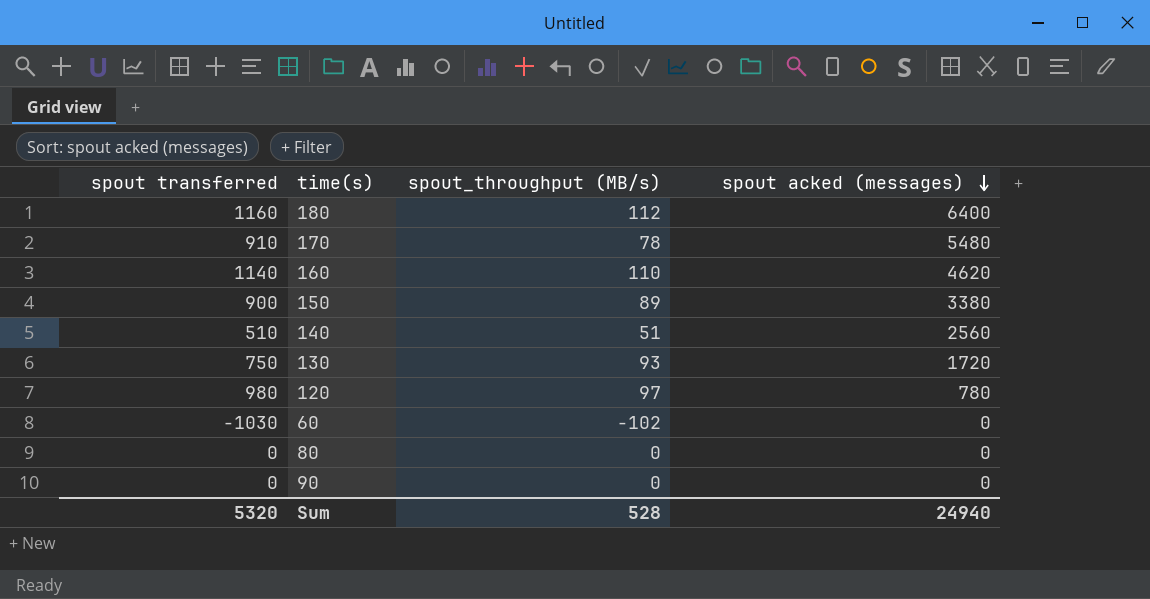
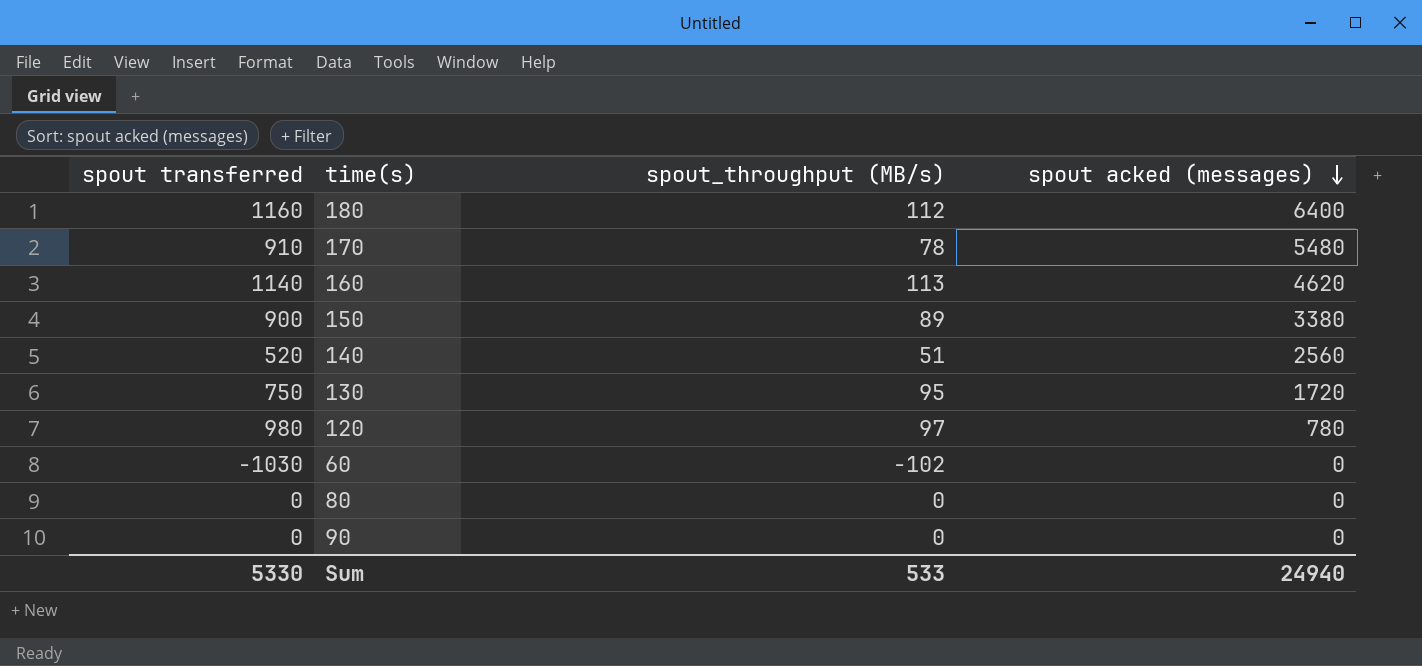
160 | spout_throughput (MB/s): 110 -> 113
140 | spout transferred: 510 -> 520
130 | spout_throughput (MB/s): 93 -> 95
Sum | spout transferred: 5320 -> 5330
Sum | spout_throughput (MB/s): 528 -> 533

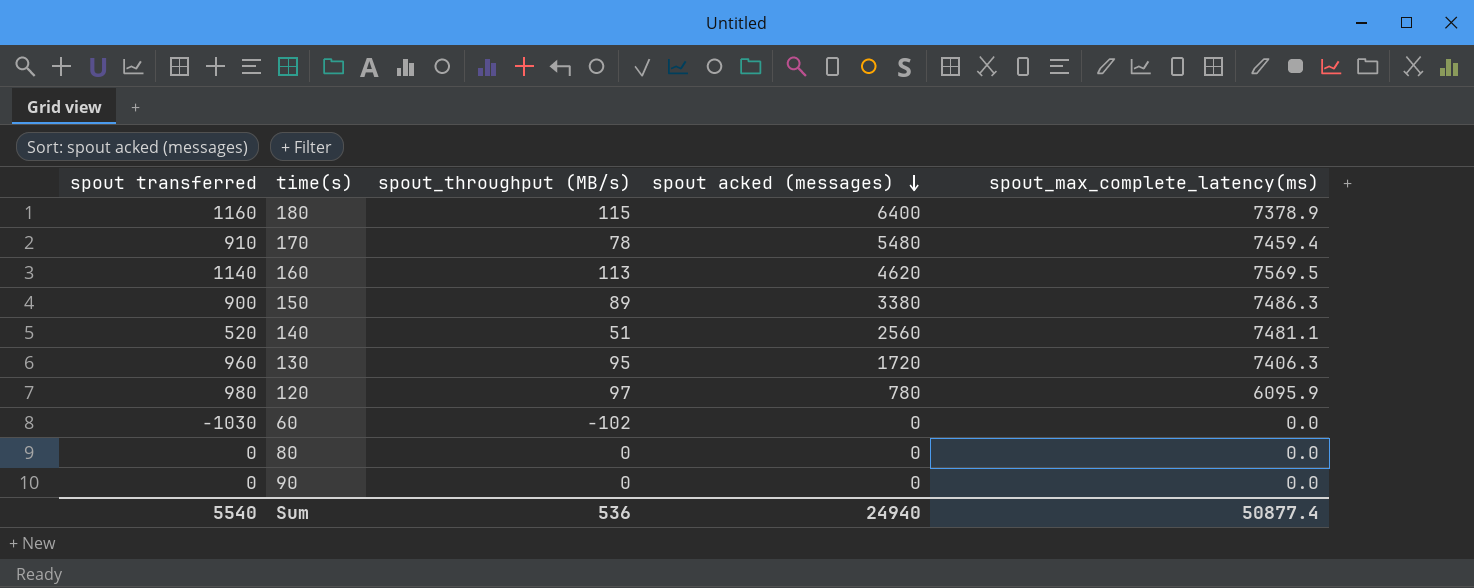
column spout_max_complete_latency(ms) | position: none -> 5
180 | spout_throughput (MB/s): 112 -> 115
130 | spout transferred: 750 -> 960
Sum | spout transferred: 5330 -> 5540
Sum | spout_throughput (MB/s): 533 -> 536

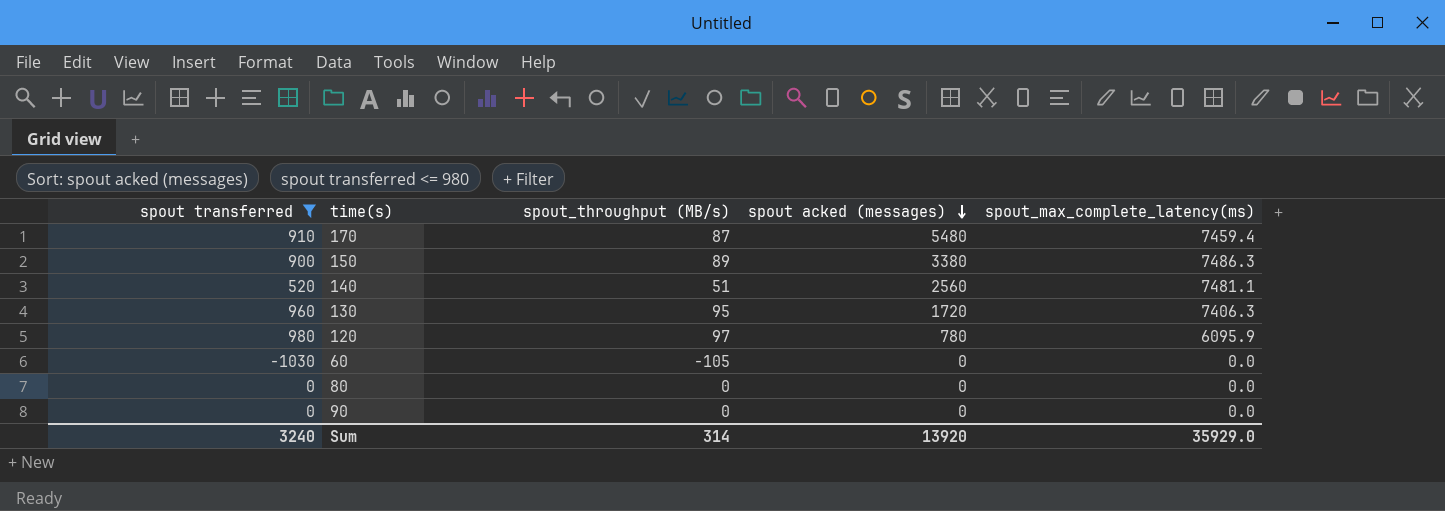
filter: none -> spout transferred <= 980
170 | spout_throughput (MB/s): 78 -> 87
60 | spout_throughput (MB/s): -102 -> -105
Sum | spout transferred: 5540 -> 3240
Sum | spout_throughput (MB/s): 536 -> 314
Sum | spout acked (messages): 24940 -> 13920
Sum | spout_max_complete_latency(ms): 50877.4 -> 35929.0

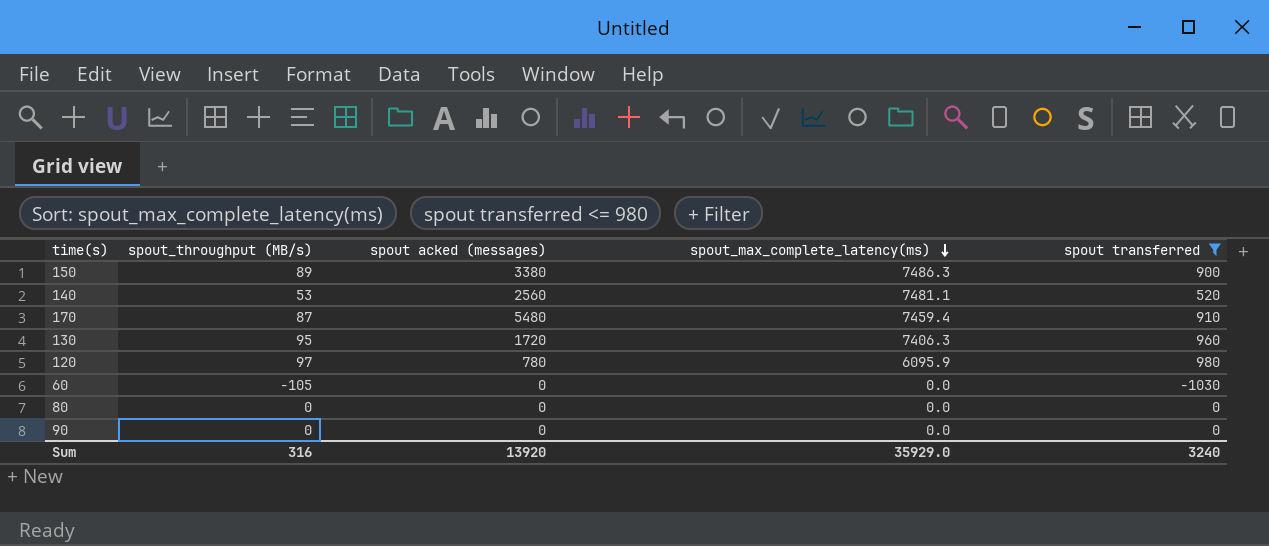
row order: spout acked (messages) descending -> spout_max_complete_latency(ms) descending
column spout transferred | position: 1 -> 5
140 | spout_throughput (MB/s): 51 -> 53
Sum | spout_throughput (MB/s): 314 -> 316

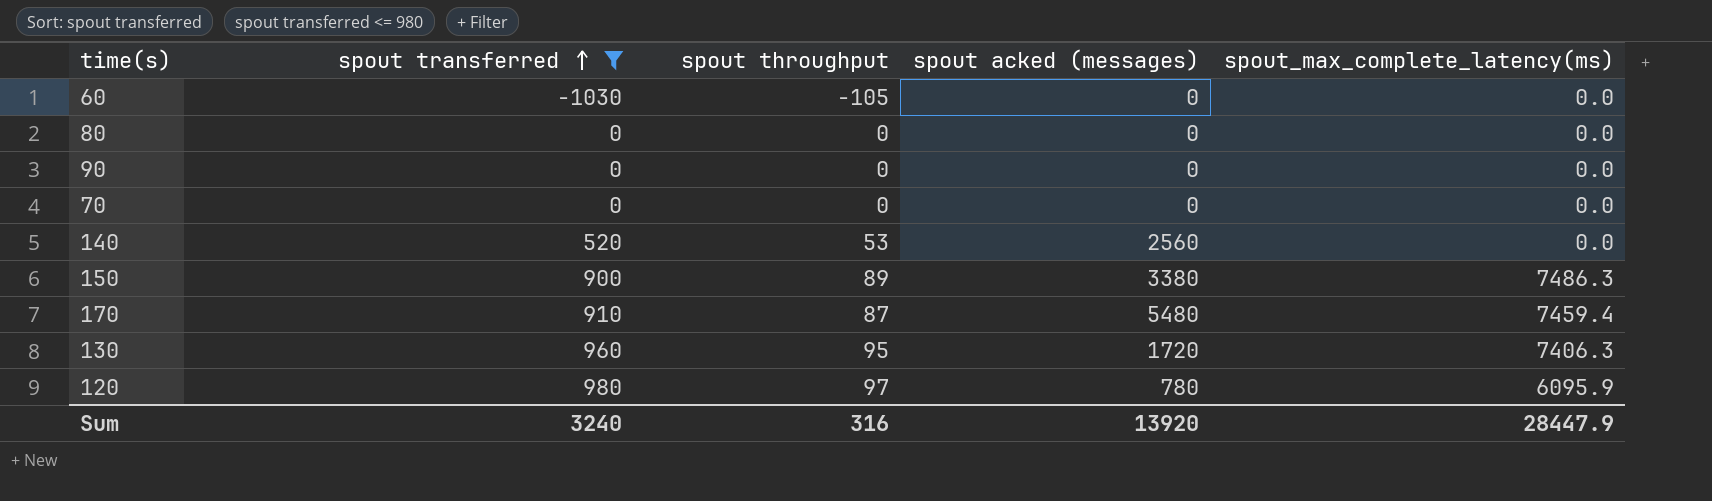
row order: spout_max_complete_latency(ms) descending -> spout transferred ascending
column spout transferred | position: 5 -> 2
column name: spout_throughput (MB/s) -> spout throughput
row 70: none -> 0 | 0 | 0 | 0.0
140 | spout_max_complete_latency(ms): 7481.1 -> 0.0
Sum | spout_max_complete_latency(ms): 35929.0 -> 28447.9

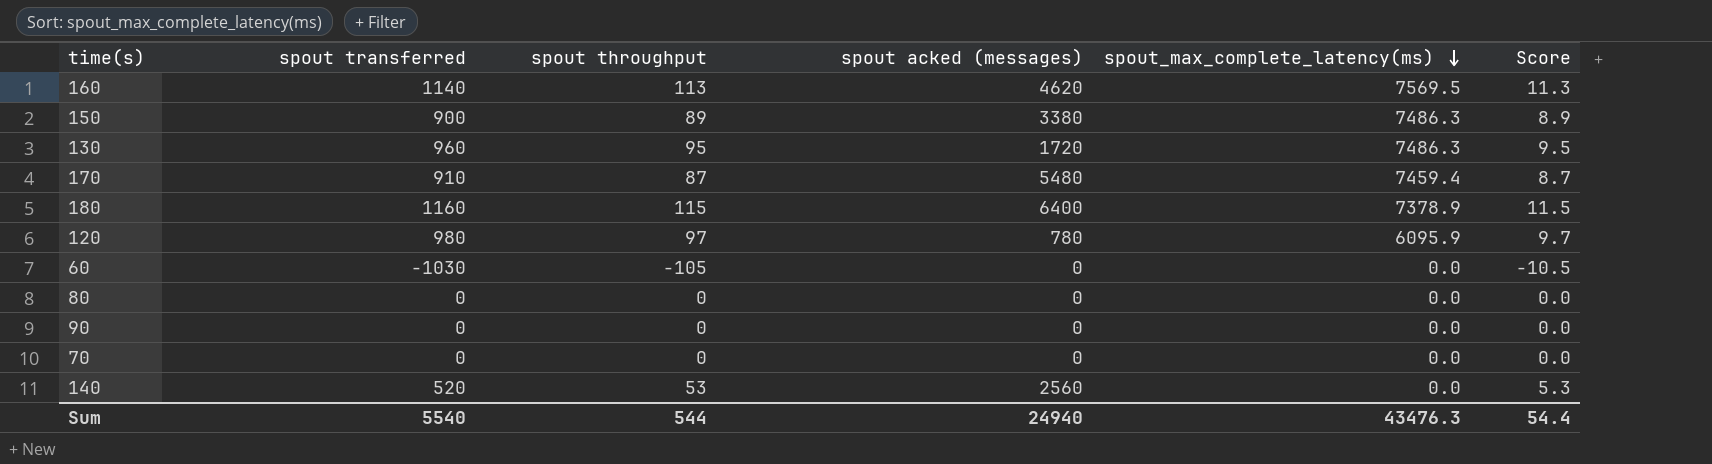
filter: spout transferred <= 980 -> none
row order: spout transferred ascending -> spout_max_complete_latency(ms) descending
column Score | formula: none -> [spout throughput] * 0.1
130 | spout_max_complete_latency(ms): 7406.3 -> 7486.3
Sum | spout transferred: 3240 -> 5540
Sum | spout throughput: 316 -> 544
Sum | spout acked (messages): 13920 -> 24940
Sum | spout_max_complete_latency(ms): 28447.9 -> 43476.3

